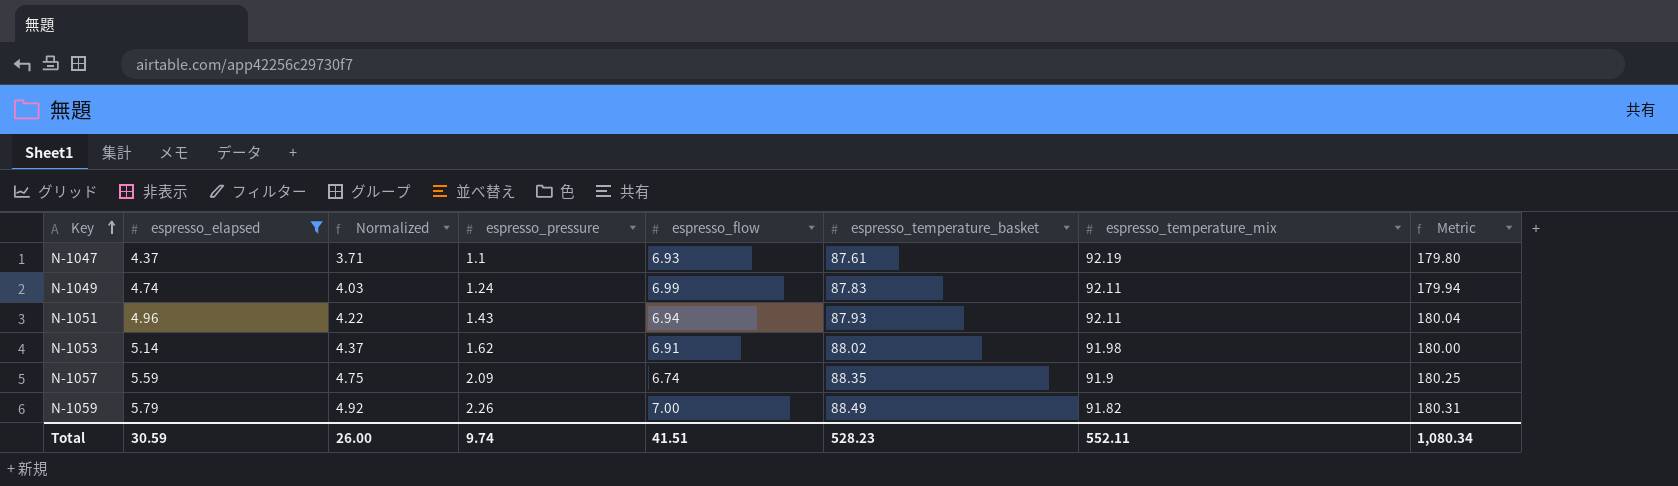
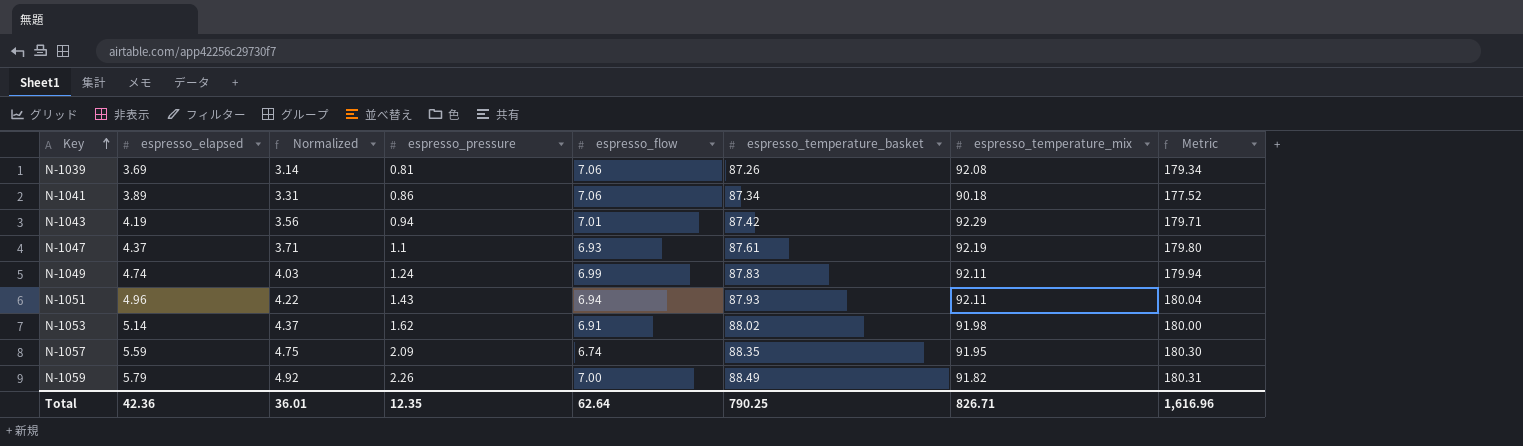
filter: espresso_elapsed >= 4.37 -> none
N-1057 | espresso_temperature_mix: 91.9 -> 91.95
N-1057 | Metric: 180.25 -> 180.30
Total | espresso_elapsed: 30.59 -> 42.36
Total | Normalized: 26.00 -> 36.01
Total | espresso_pressure: 9.74 -> 12.35
Total | espresso_flow: 41.51 -> 62.64
Total | espresso_temperature_basket: 528.23 -> 790.25
Total | espresso_temperature_mix: 552.11 -> 826.71
Total | Metric: 1,080.34 -> 1,616.96

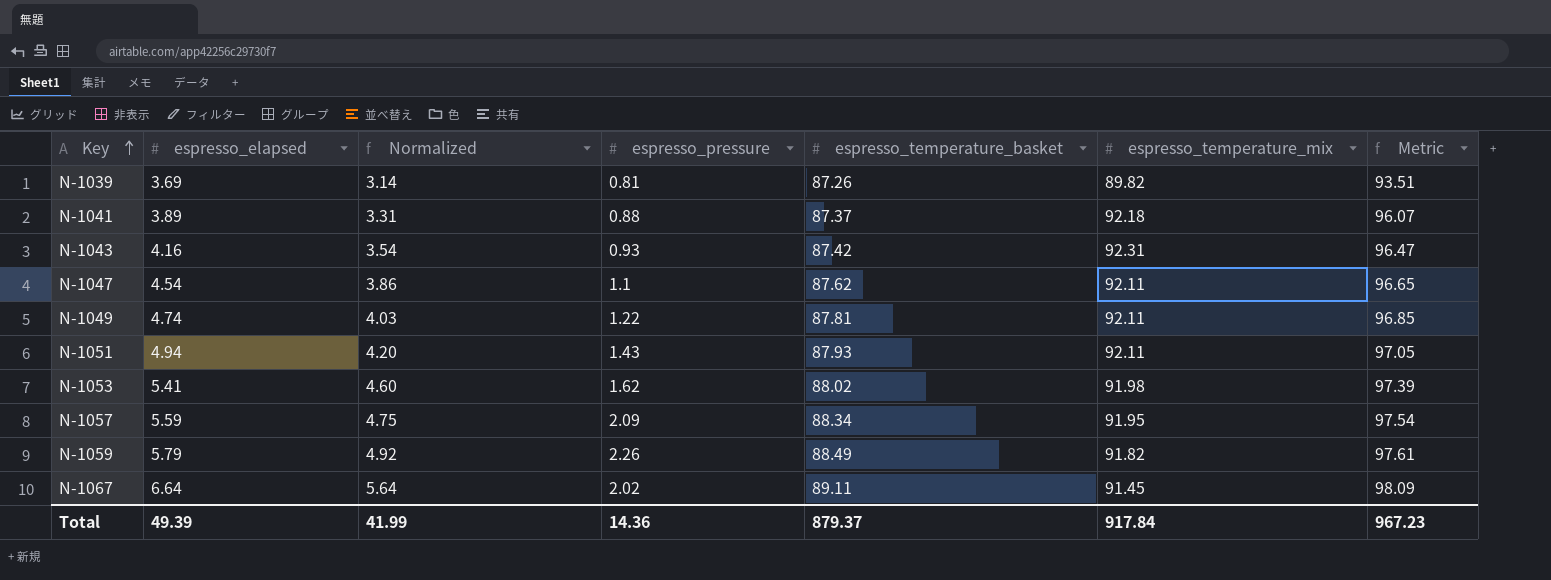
column espresso_flow | position: 5 -> none
column Metric | formula: [espresso_temperature_basket] + [espresso_temperature_mix] -> [espresso_elapsed] + [espresso_temperature_mix]
N-1039 | espresso_temperature_mix: 92.08 -> 89.82
N-1041 | espresso_pressure: 0.86 -> 0.88
N-1041 | espresso_temperature_basket: 87.34 -> 87.37
N-1041 | espresso_temperature_mix: 90.18 -> 92.18
N-1043 | espresso_elapsed: 4.19 -> 4.16
N-1043 | Normalized: 3.56 -> 3.54
N-1043 | espresso_pressure: 0.94 -> 0.93
N-1043 | espresso_temperature_mix: 92.29 -> 92.31
N-1047 | espresso_elapsed: 4.37 -> 4.54
N-1047 | Normalized: 3.71 -> 3.86
N-1047 | espresso_temperature_basket: 87.61 -> 87.62
N-1047 | espresso_temperature_mix: 92.19 -> 92.11
N-1049 | espresso_pressure: 1.24 -> 1.22
N-1049 | espresso_temperature_basket: 87.83 -> 87.81
N-1051 | espresso_elapsed: 4.96 -> 4.94
N-1051 | Normalized: 4.22 -> 4.20
N-1053 | espresso_elapsed: 5.14 -> 5.41
N-1053 | Normalized: 4.37 -> 4.60
N-1057 | espresso_temperature_basket: 88.35 -> 88.34
row N-1067: none -> 6.64 | 5.64 | 2.02 | 89.11 | 91.45 | 98.09
Total | espresso_elapsed: 42.36 -> 49.39
Total | Normalized: 36.01 -> 41.99
Total | espresso_pressure: 12.35 -> 14.36
Total | espresso_temperature_basket: 790.25 -> 879.37
Total | espresso_temperature_mix: 826.71 -> 917.84
Total | Metric: 1,616.96 -> 967.23

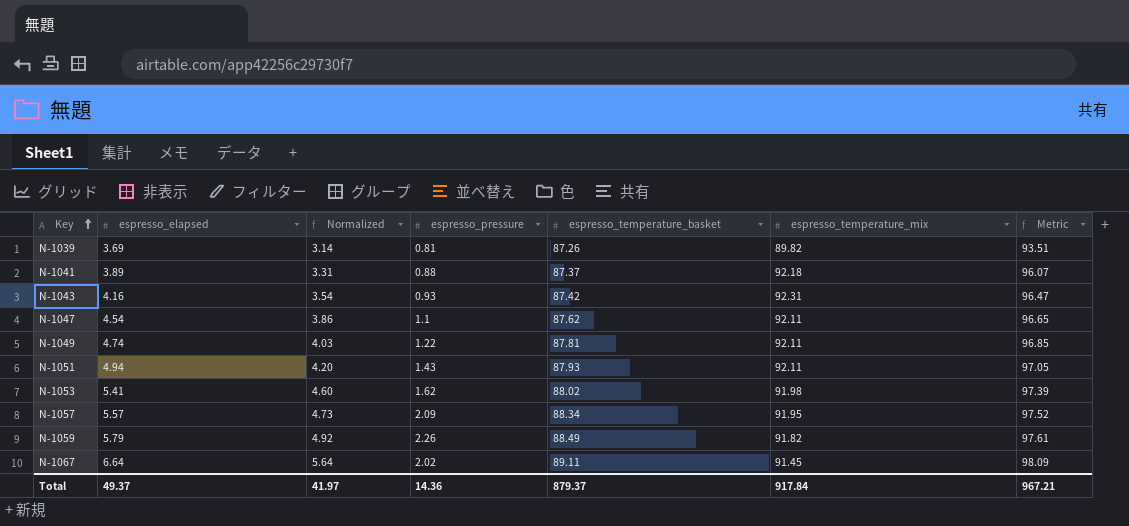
N-1057 | espresso_elapsed: 5.59 -> 5.57
N-1057 | Normalized: 4.75 -> 4.73
N-1057 | Metric: 97.54 -> 97.52
Total | espresso_elapsed: 49.39 -> 49.37
Total | Normalized: 41.99 -> 41.97
Total | Metric: 967.23 -> 967.21

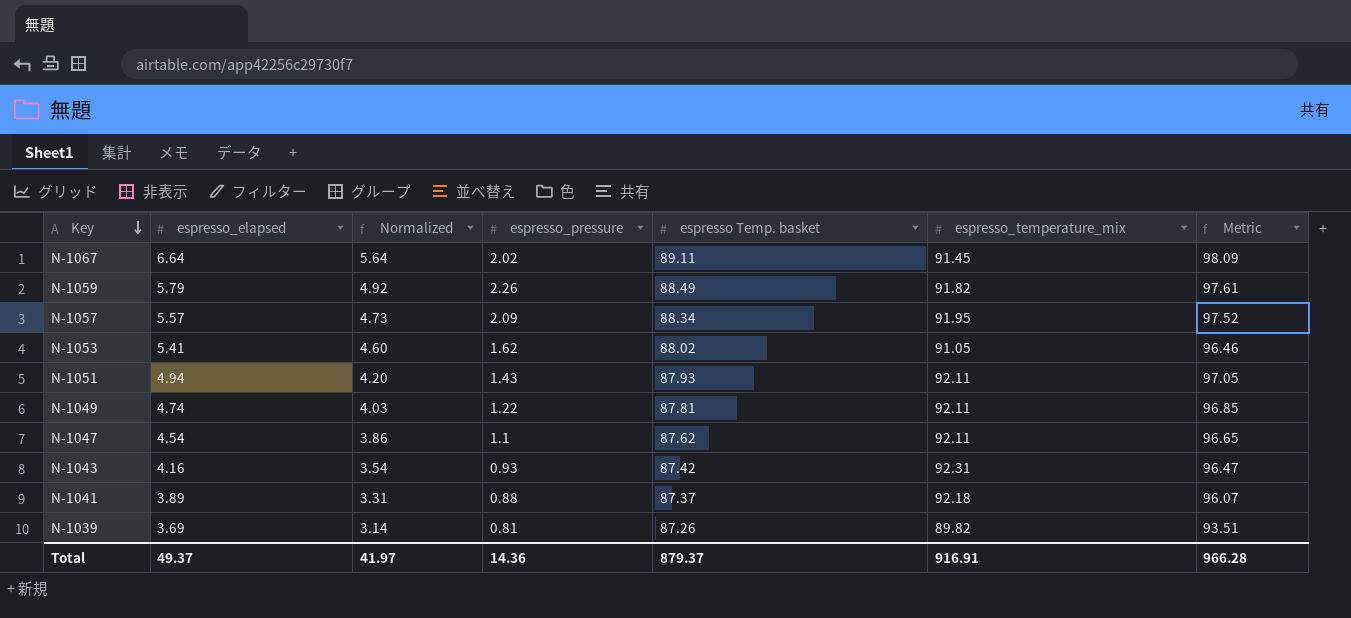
row order: Key ascending -> Key descending
column name: espresso_temperature_basket -> espresso Temp. basket
N-1053 | espresso_temperature_mix: 91.98 -> 91.05
N-1053 | Metric: 97.39 -> 96.46
Total | espresso_temperature_mix: 917.84 -> 916.91
Total | Metric: 967.21 -> 966.28

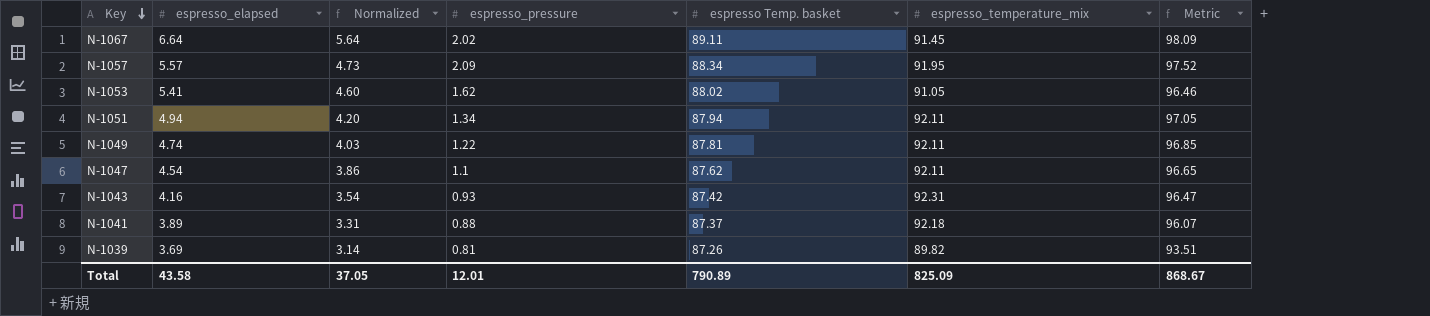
row N-1059: 5.79 | 4.92 | 2.26 | 88.49 | 91.82 | 97.61 -> none
N-1051 | espresso_pressure: 1.43 -> 1.34
N-1051 | espresso Temp. basket: 87.93 -> 87.94
Total | espresso_elapsed: 49.37 -> 43.58
Total | Normalized: 41.97 -> 37.05
Total | espresso_pressure: 14.36 -> 12.01
Total | espresso Temp. basket: 879.37 -> 790.89
Total | espresso_temperature_mix: 916.91 -> 825.09
Total | Metric: 966.28 -> 868.67

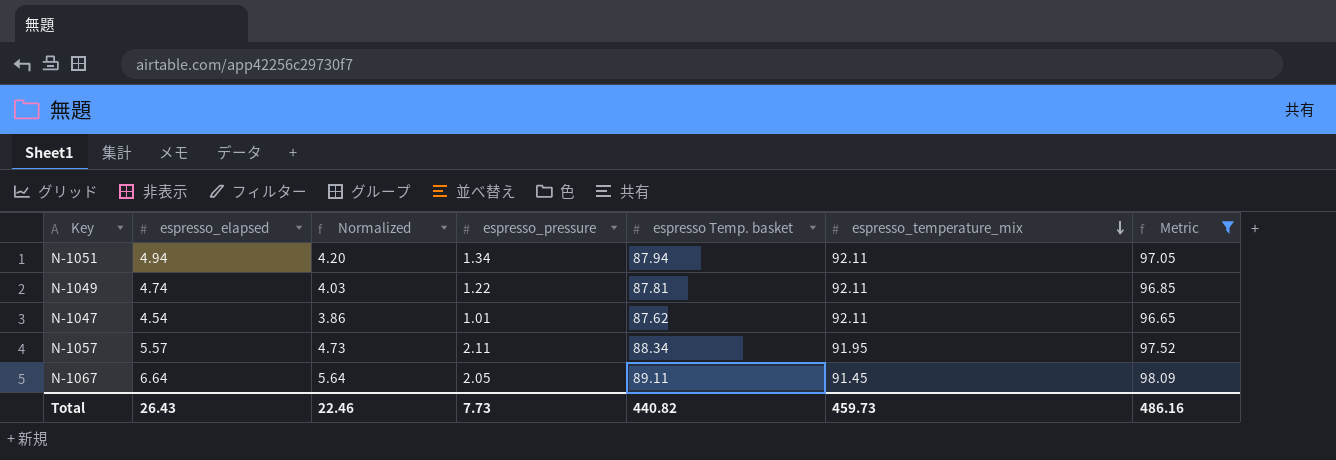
filter: none -> Metric >= 96.65
row order: Key descending -> espresso_temperature_mix descending
N-1047 | espresso_pressure: 1.1 -> 1.01
N-1057 | espresso_pressure: 2.09 -> 2.11
N-1067 | espresso_pressure: 2.02 -> 2.05
Total | espresso_elapsed: 43.58 -> 26.43
Total | Normalized: 37.05 -> 22.46
Total | espresso_pressure: 12.01 -> 7.73
Total | espresso Temp. basket: 790.89 -> 440.82
Total | espresso_temperature_mix: 825.09 -> 459.73
Total | Metric: 868.67 -> 486.16

